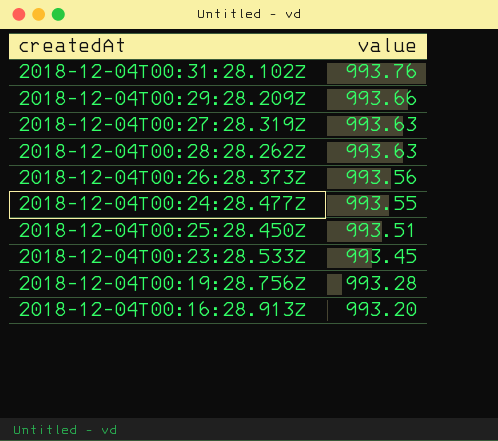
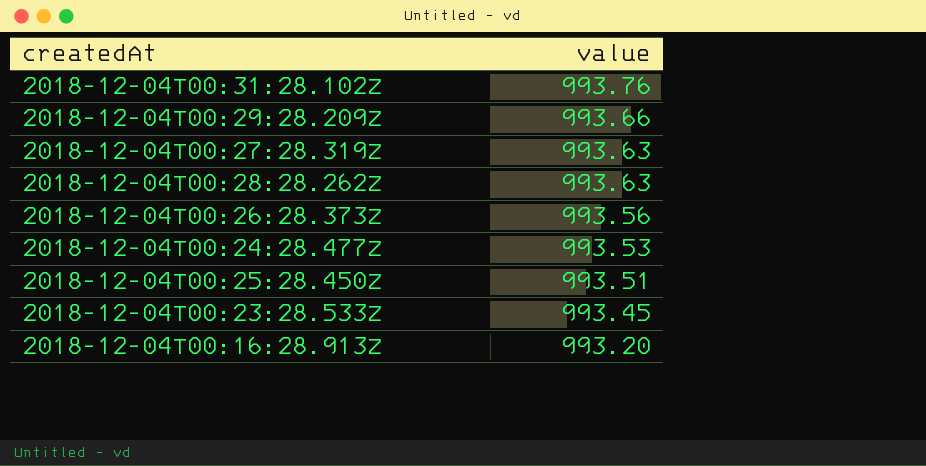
row 2018-12-04T00:19:28.756Z: 993.28 -> none
2018-12-04T00:24:28.477Z | value: 993.55 -> 993.53

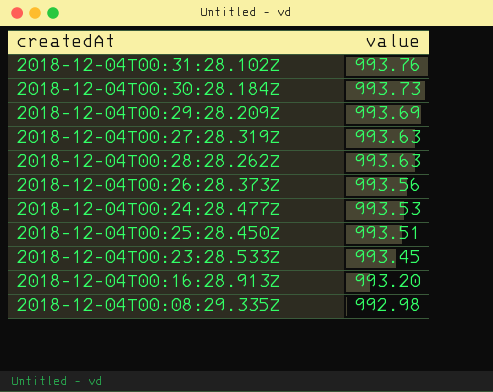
row 2018-12-04T00:30:28.184Z: none -> 993.73
2018-12-04T00:29:28.209Z | value: 993.66 -> 993.69
row 2018-12-04T00:08:29.335Z: none -> 992.98

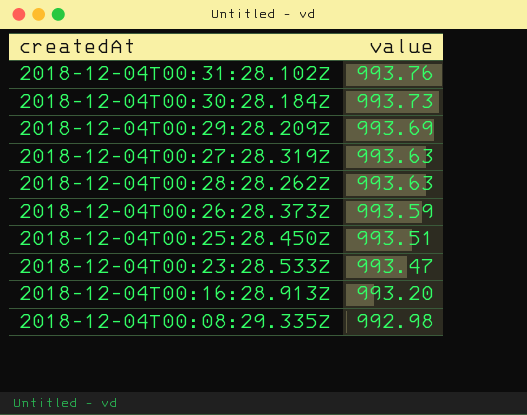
row 2018-12-04T00:24:28.477Z: 993.53 -> none
2018-12-04T00:26:28.373Z | value: 993.56 -> 993.59
2018-12-04T00:23:28.533Z | value: 993.45 -> 993.47

